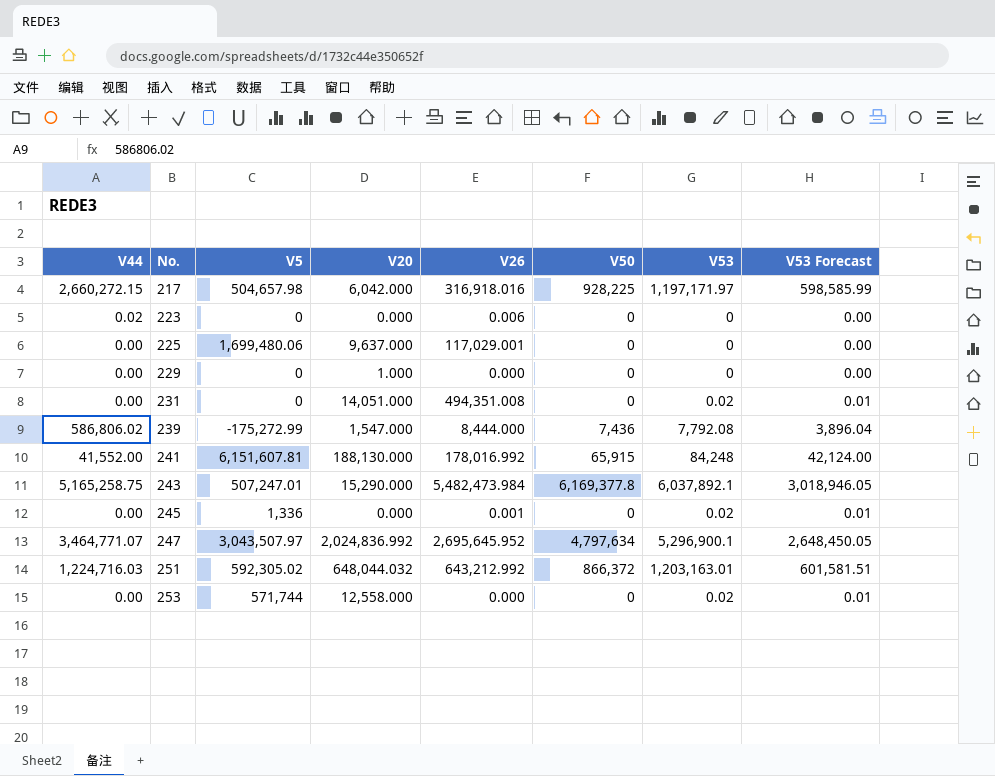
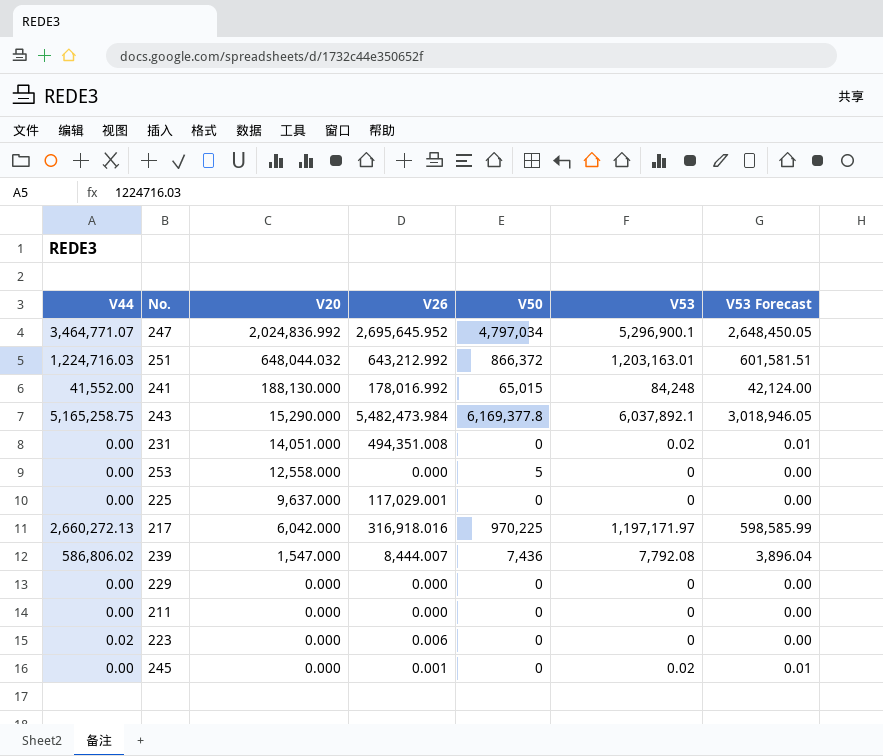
row order: No. ascending -> V20 descending
column V5 | position: 3 -> none
247 | V50: 4,797,634 -> 4,797,034
241 | V50: 65,915 -> 65,015
253 | V50: 0 -> 5
253 | V53: 0.02 -> 0
253 | V53 Forecast: 0.01 -> 0.00
217 | V44: 2,660,272.15 -> 2,660,272.13
217 | V50: 928,225 -> 970,225
239 | V26: 8,444.000 -> 8,444.007
229 | V20: 1.000 -> 0.000
row 211: none -> 0.00 | 0.000 | 0.000 | 0 | 0 | 0.00

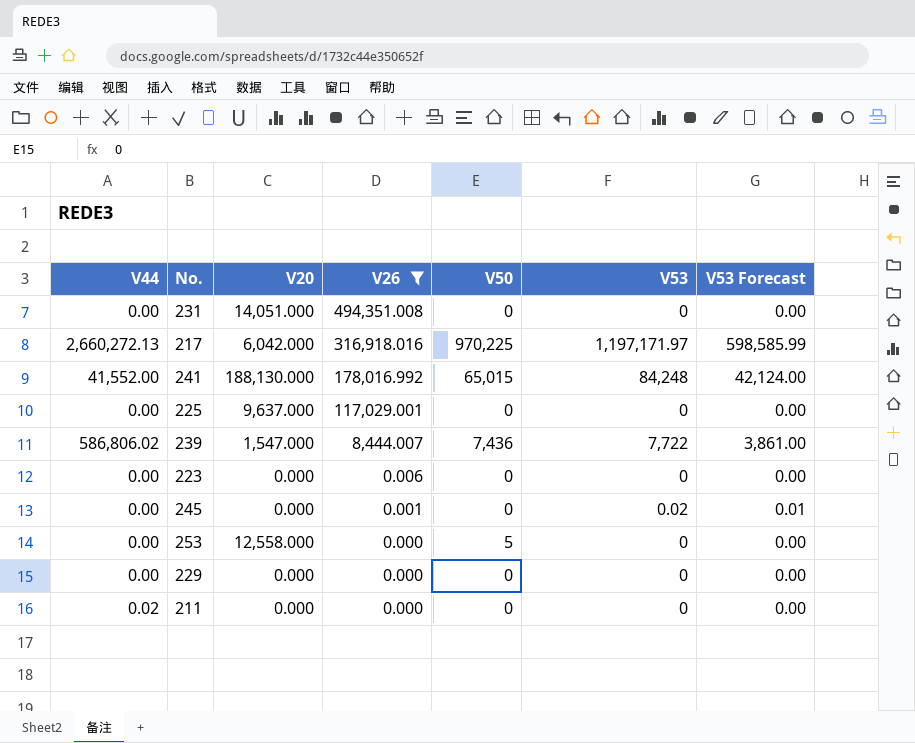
filter: none -> V26 <= 494,351.008
row order: V20 descending -> V26 descending
231 | V53: 0.02 -> 0
231 | V53 Forecast: 0.01 -> 0.00
239 | V53: 7,792.08 -> 7,722
239 | V53 Forecast: 3,896.04 -> 3,861.00
223 | V44: 0.02 -> 0.00
211 | V44: 0.00 -> 0.02

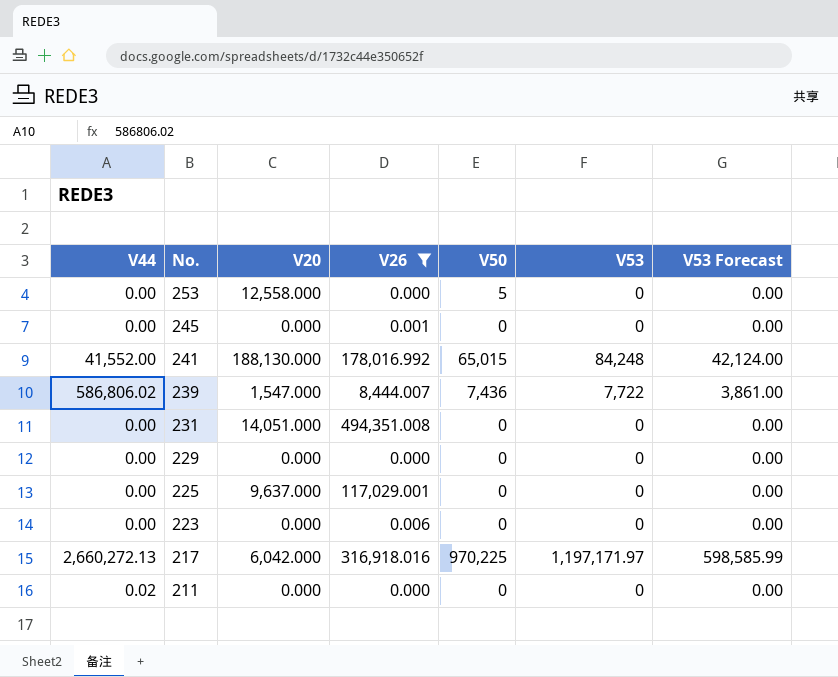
row order: V26 descending -> No. descending
245 | V53: 0.02 -> 0
245 | V53 Forecast: 0.01 -> 0.00

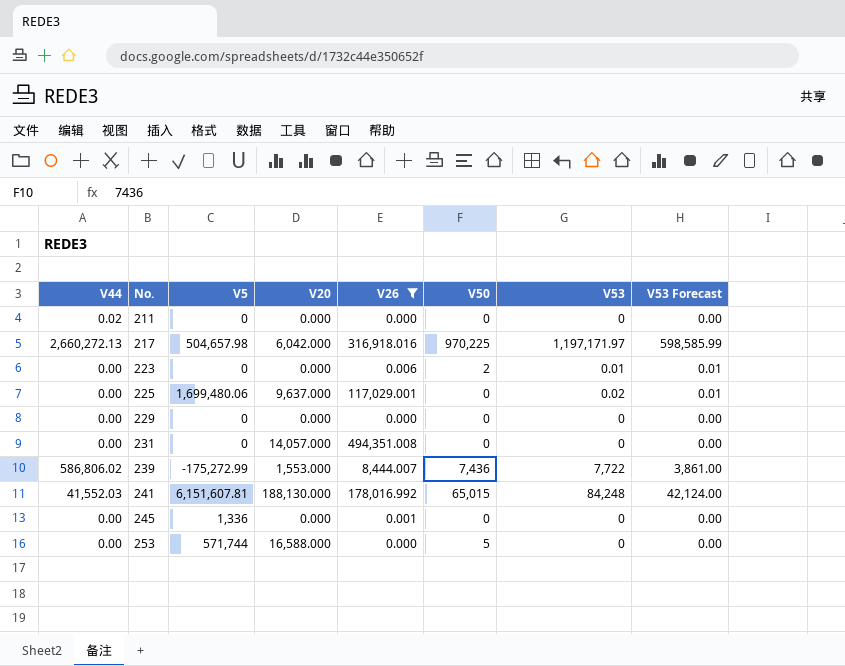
row order: No. descending -> No. ascending
column V5 | position: none -> 3
223 | V50: 0 -> 2
223 | V53: 0 -> 0.01
223 | V53 Forecast: 0.00 -> 0.01
225 | V53: 0 -> 0.02
225 | V53 Forecast: 0.00 -> 0.01
231 | V20: 14,051.000 -> 14,057.000
239 | V20: 1,547.000 -> 1,553.000
241 | V44: 41,552.00 -> 41,552.03
253 | V20: 12,558.000 -> 16,588.000

